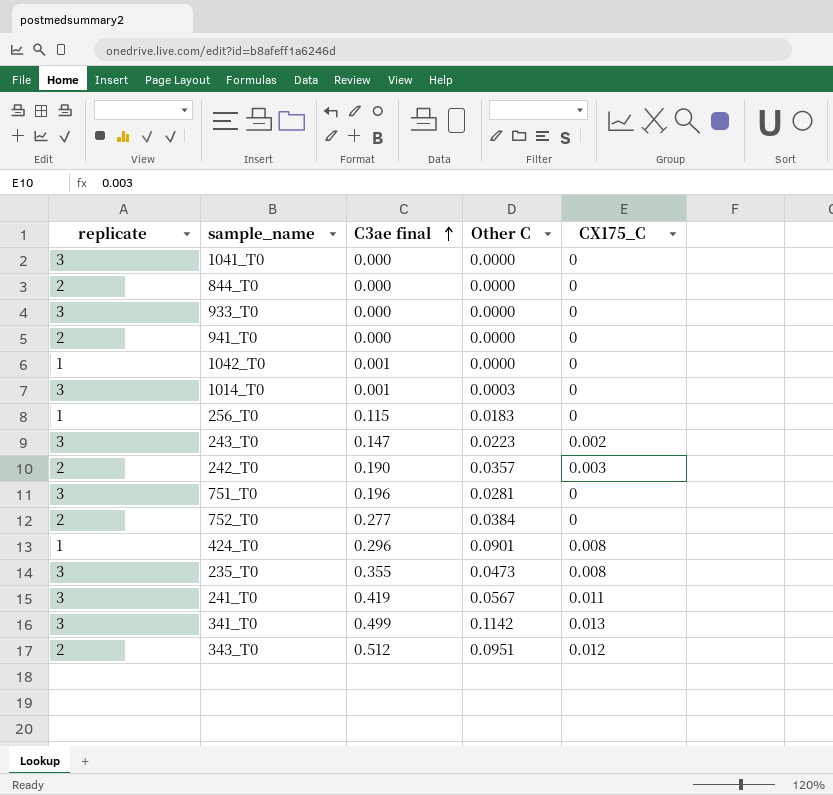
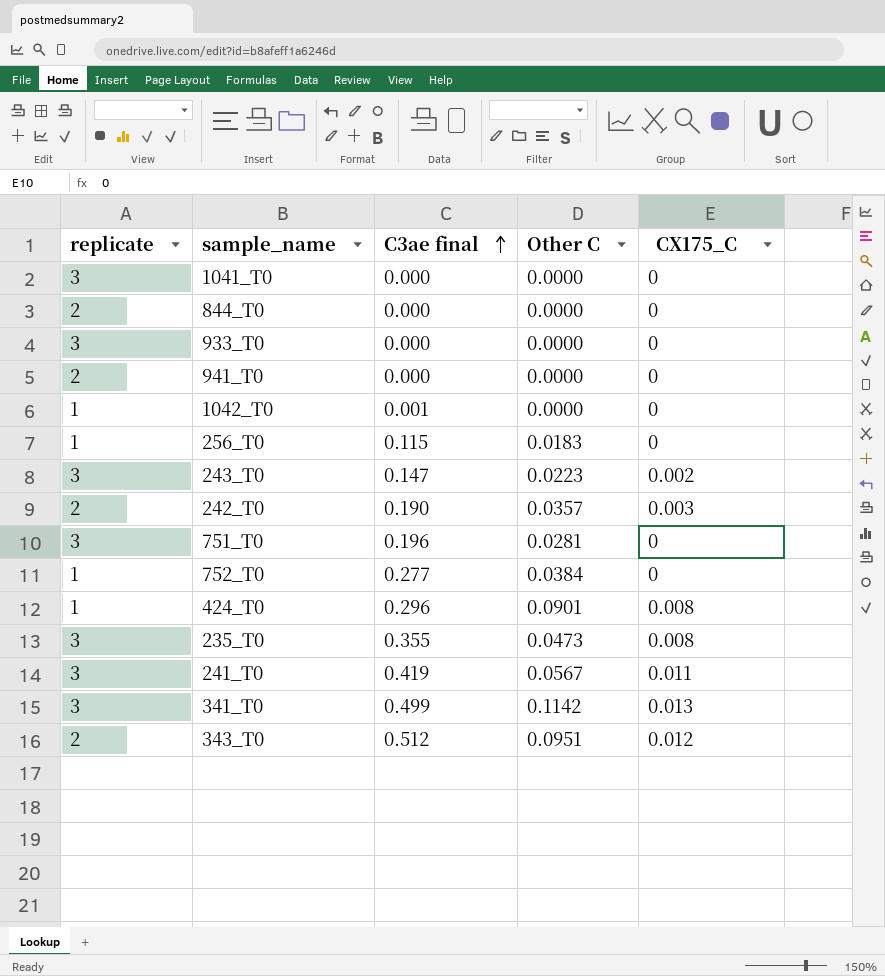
row 1014_T0: 3 | 0.001 | 0.0003 | 0 -> none
752_T0 | replicate: 2 -> 1

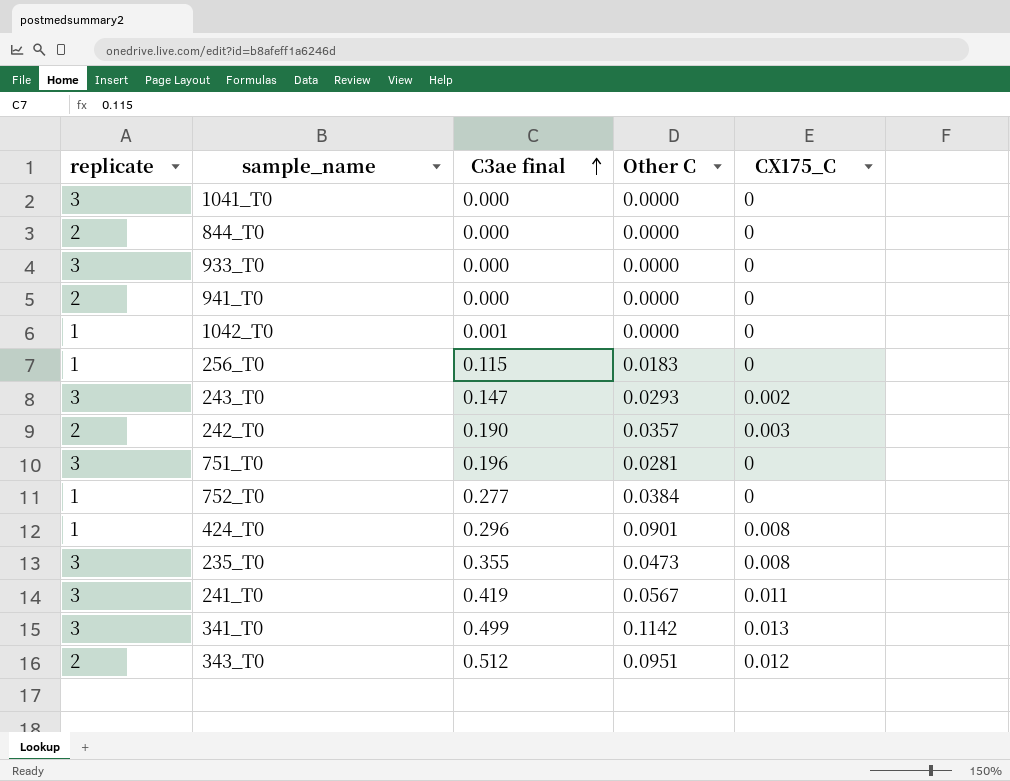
243_T0 | Other C: 0.0223 -> 0.0293

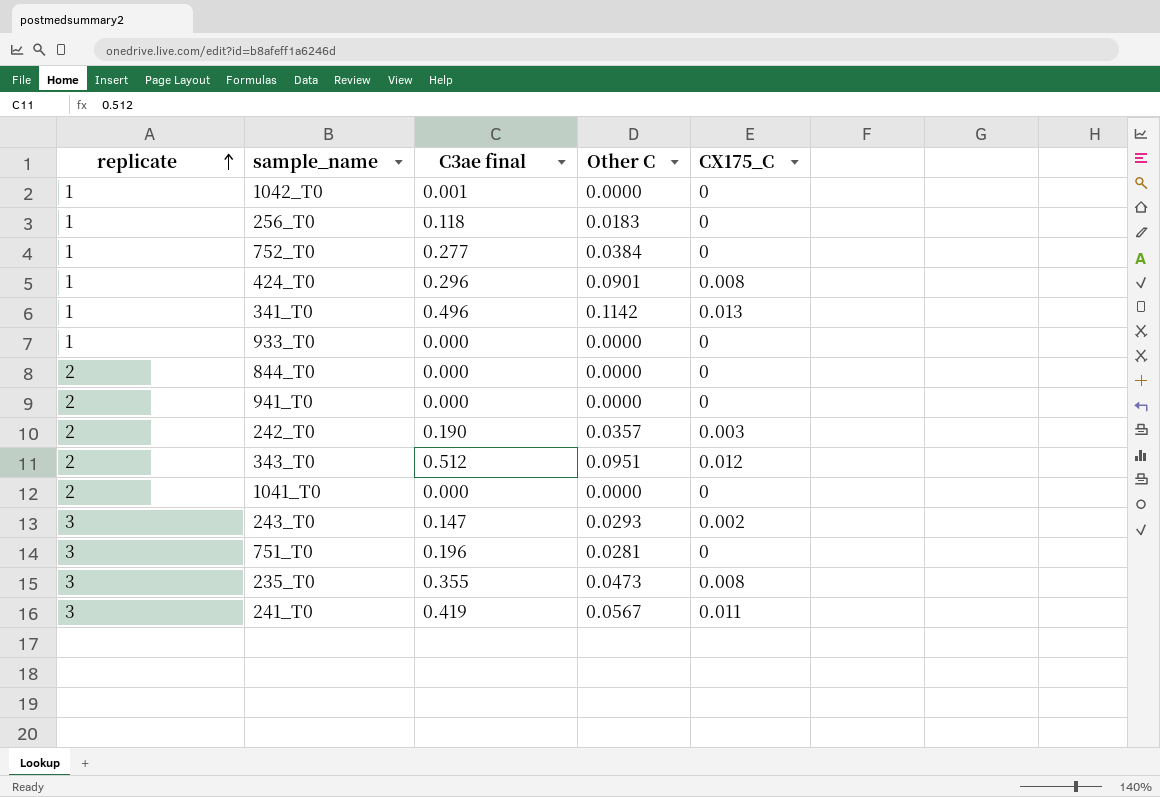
row order: C3ae final ascending -> replicate ascending
256_T0 | C3ae final: 0.115 -> 0.118
341_T0 | replicate: 3 -> 1
341_T0 | C3ae final: 0.499 -> 0.496
933_T0 | replicate: 3 -> 1
1041_T0 | replicate: 3 -> 2

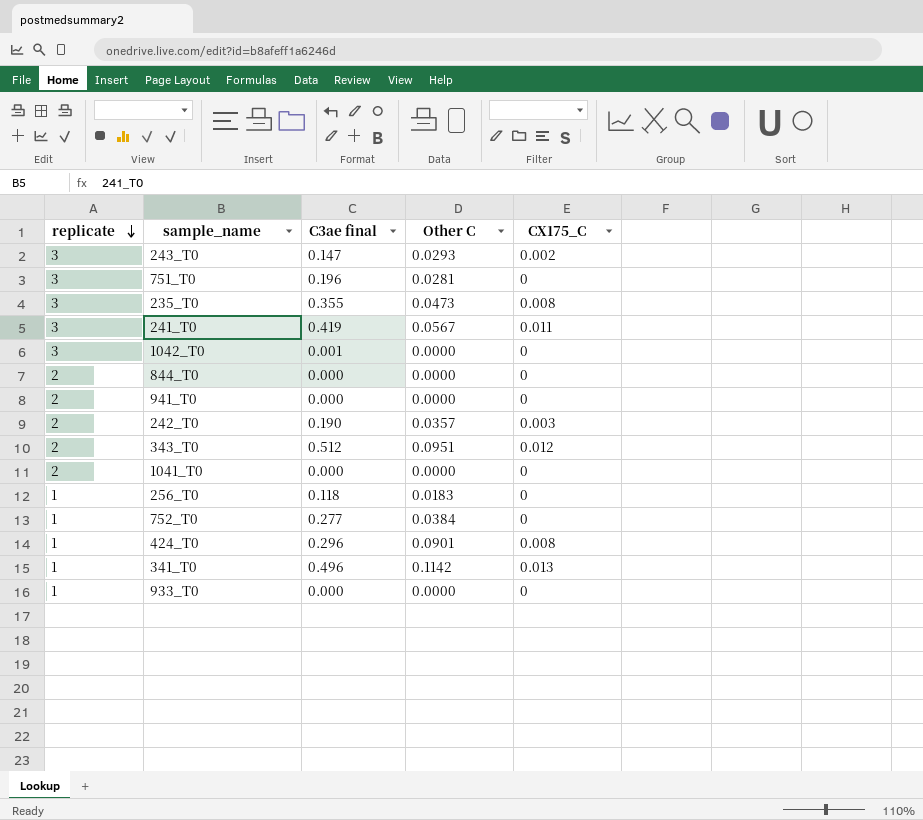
row order: replicate ascending -> replicate descending
1042_T0 | replicate: 1 -> 3

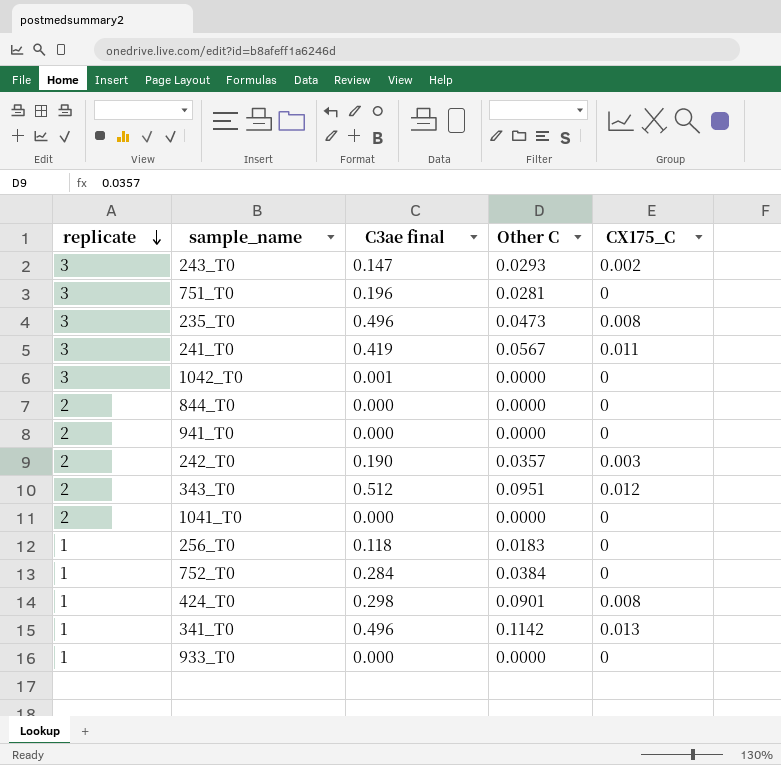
235_T0 | C3ae final: 0.355 -> 0.496
752_T0 | C3ae final: 0.277 -> 0.284
424_T0 | C3ae final: 0.296 -> 0.298

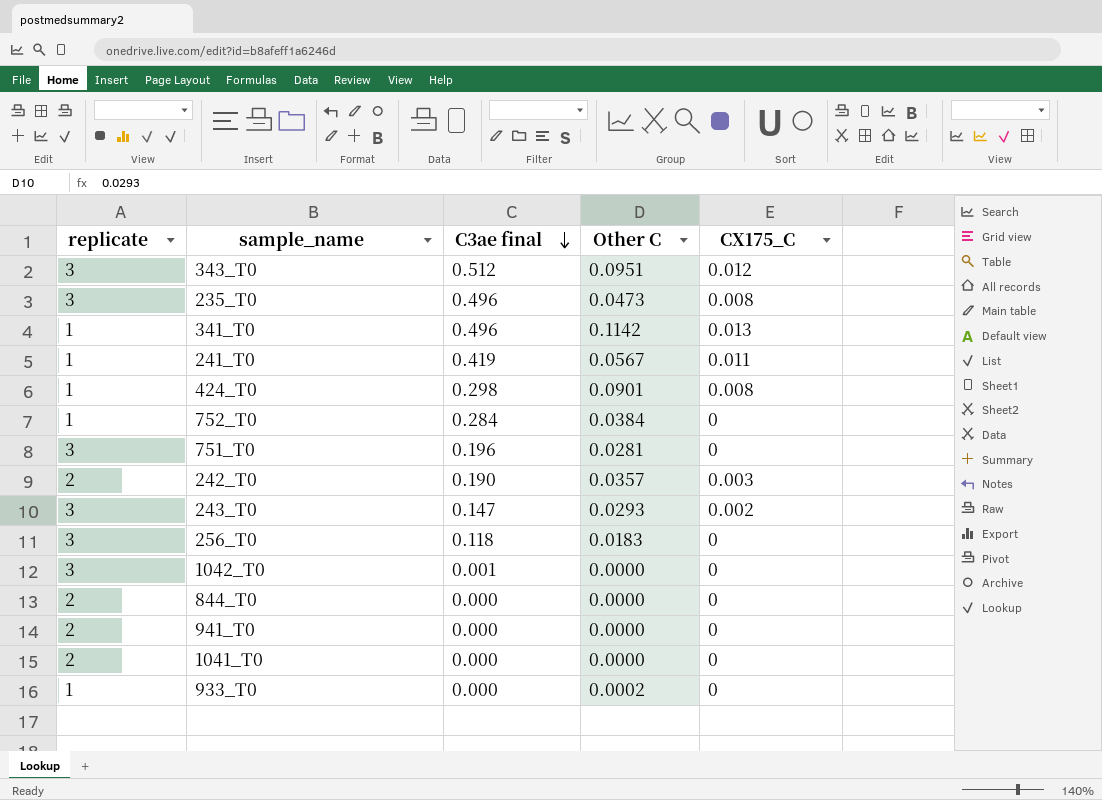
row order: replicate descending -> C3ae final descending
343_T0 | replicate: 2 -> 3
241_T0 | replicate: 3 -> 1
256_T0 | replicate: 1 -> 3
933_T0 | Other C: 0.0000 -> 0.0002

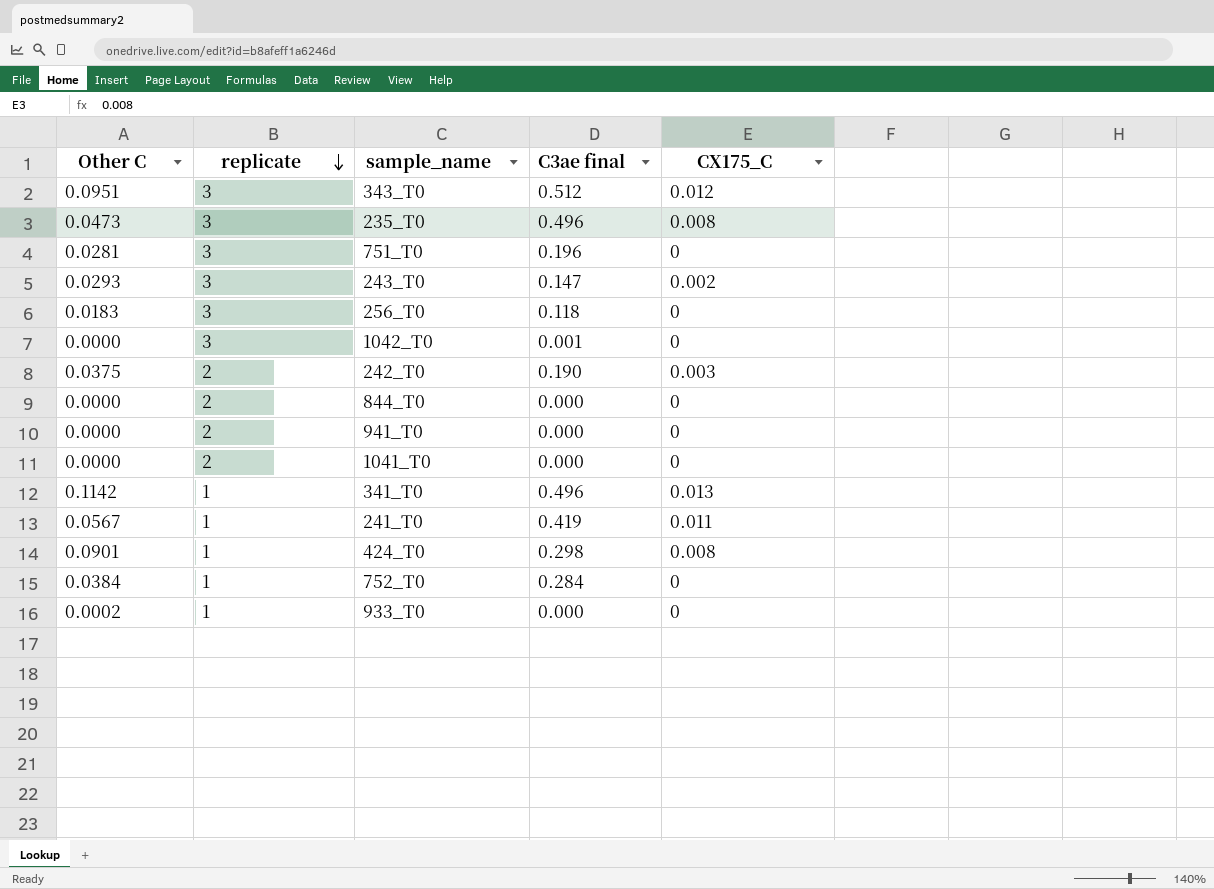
row order: C3ae final descending -> replicate descending
column Other C | position: 4 -> 1
242_T0 | Other C: 0.0357 -> 0.0375

